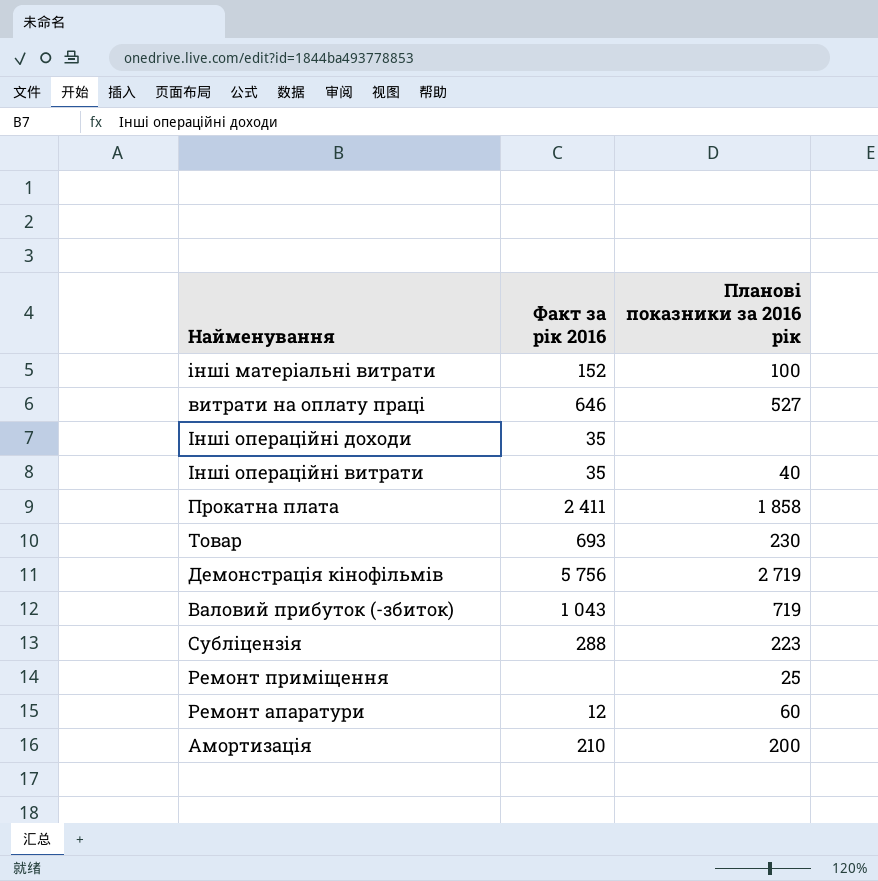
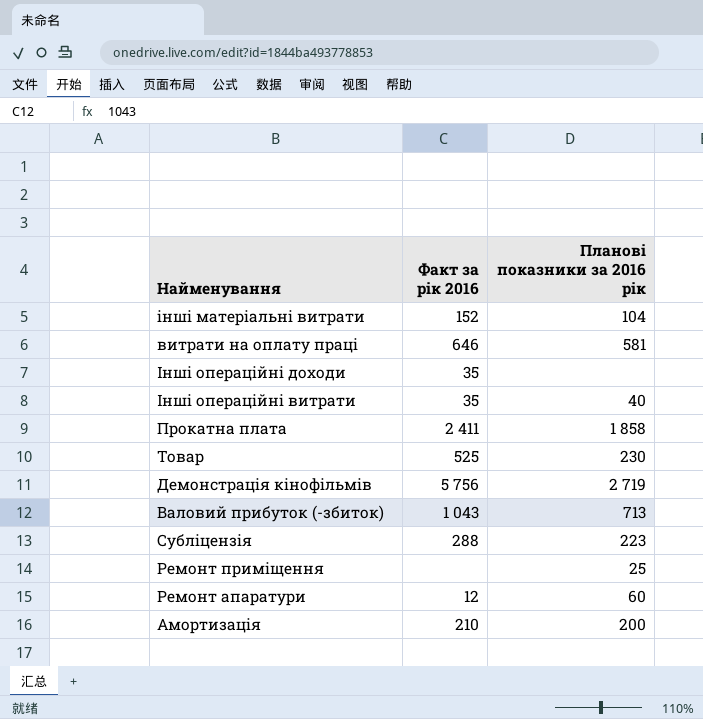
інші матеріальні витрати | Планові показники за 2016 рік: 100 -> 104
витрати на оплату праці | Планові показники за 2016 рік: 527 -> 581
Товар | Факт за рік 2016: 693 -> 525
Валовий прибуток (-збиток) | Планові показники за 2016 рік: 719 -> 713

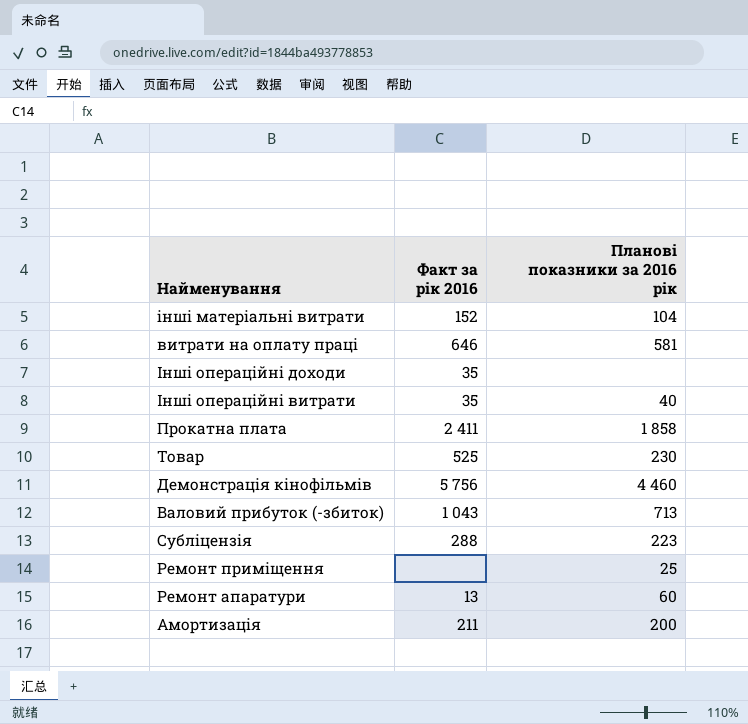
Демонстрація кінофільмів | Планові показники за 2016 рік: 2 719 -> 4 460
Ремонт апаратури | Факт за рік 2016: 12 -> 13
Амортизація | Факт за рік 2016: 210 -> 211

